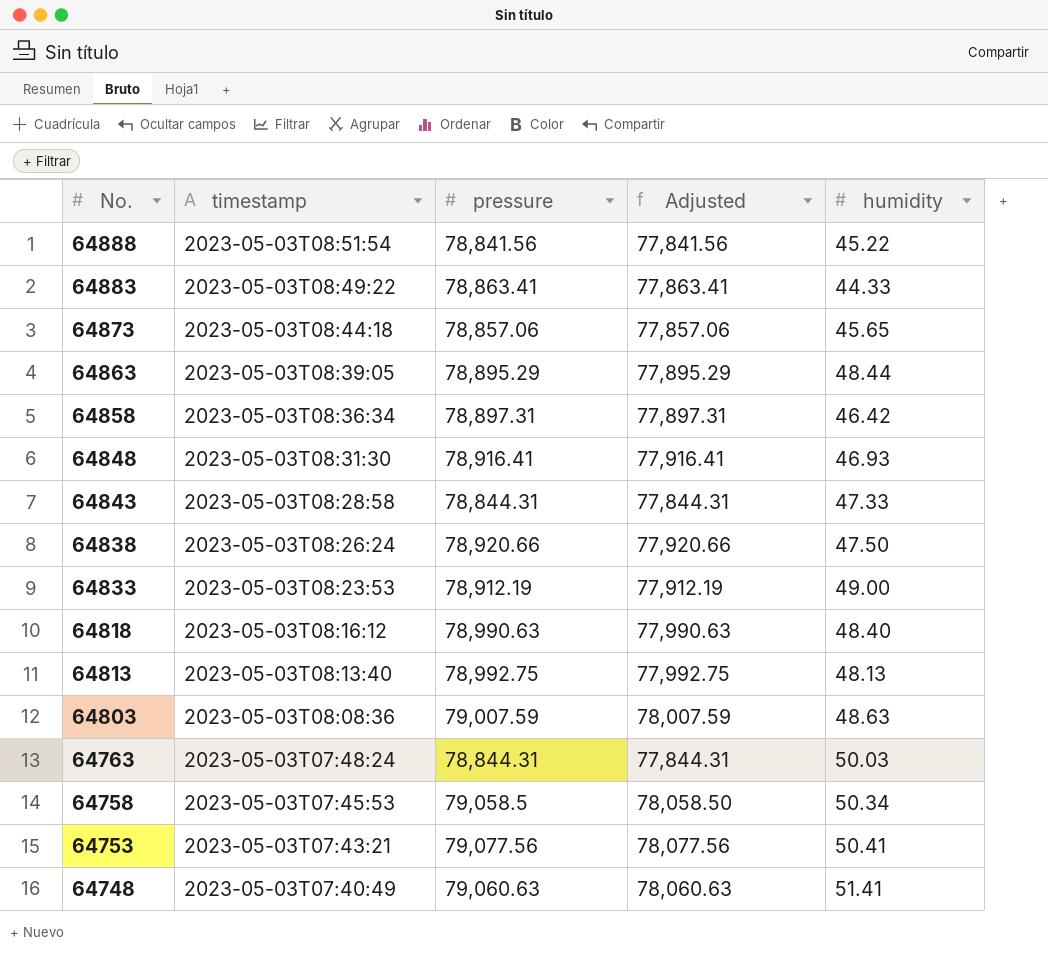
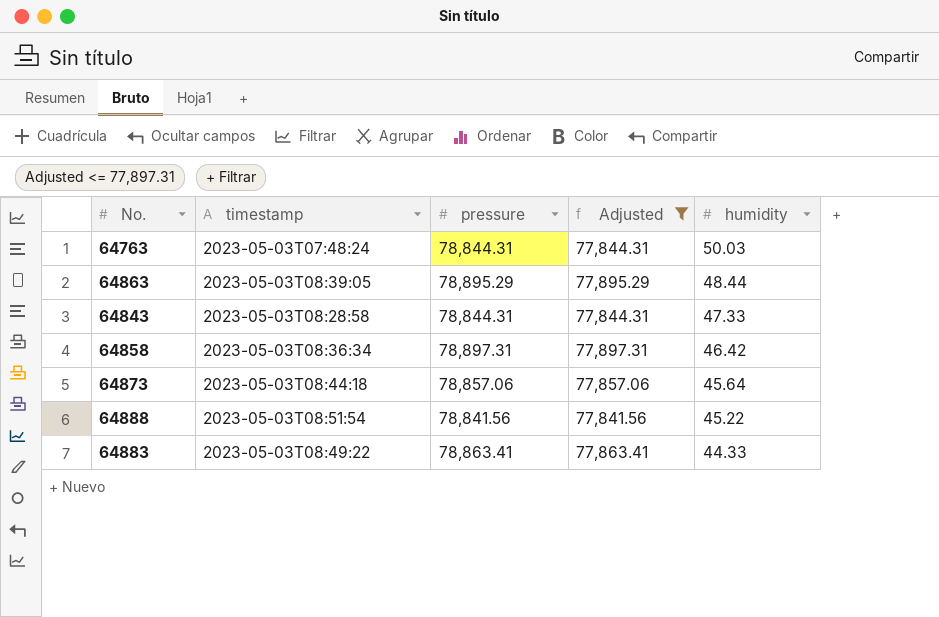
filter: none -> Adjusted <= 77,897.31
row order: No. descending -> humidity descending
64873 | humidity: 45.65 -> 45.64

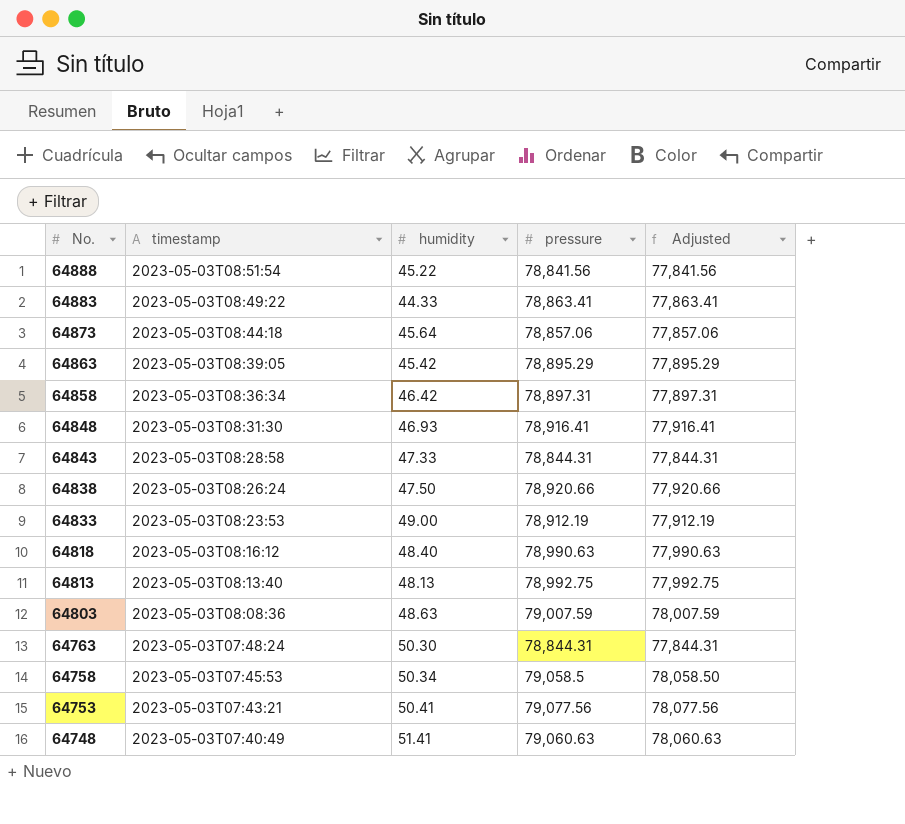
filter: Adjusted <= 77,897.31 -> none
row order: humidity descending -> No. descending
column humidity | position: 5 -> 3
64863 | humidity: 48.44 -> 45.42
64763 | humidity: 50.03 -> 50.30

